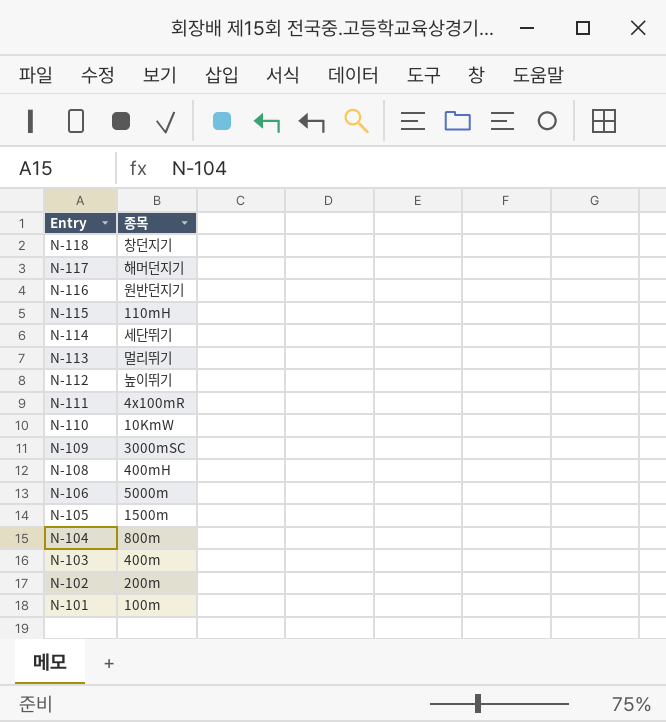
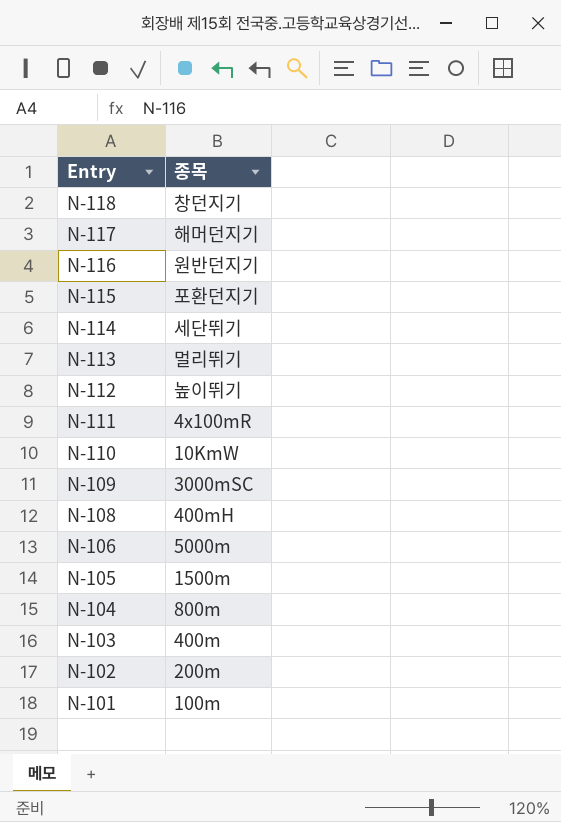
N-115 | 종목: 110mH -> 포환던지기

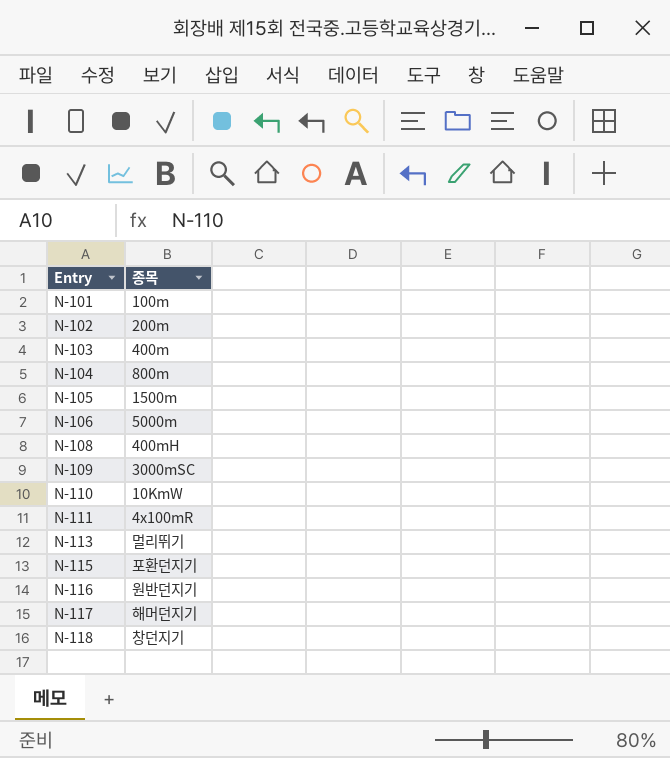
row order: Entry descending -> Entry ascending
row N-114: 세단뛰기 -> none
row N-112: 높이뛰기 -> none

